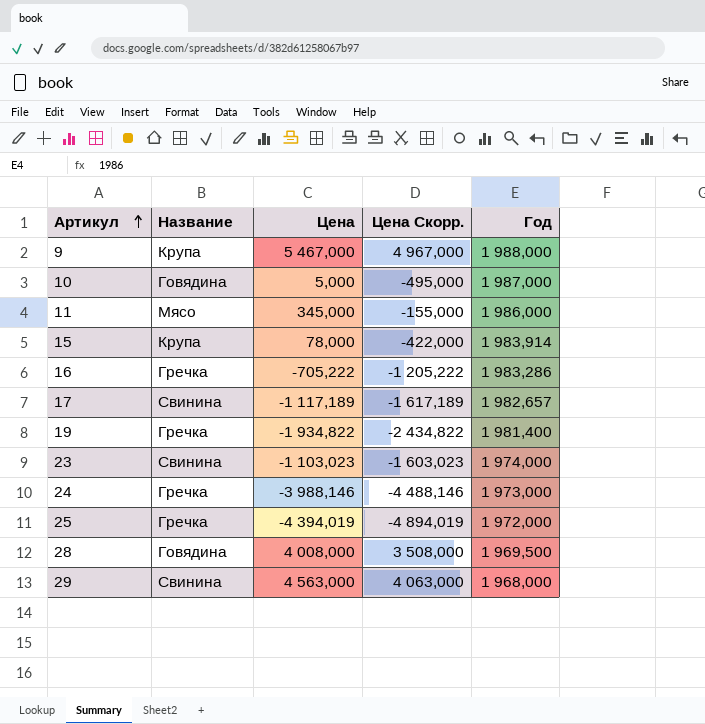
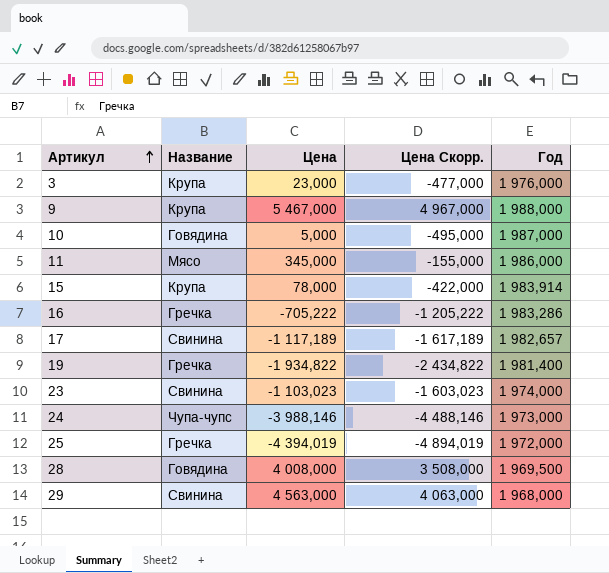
row 3: none -> Крупа | 23,000 | -477,000 | 1 976,000
24 | Название: Гречка -> Чупа-чупс

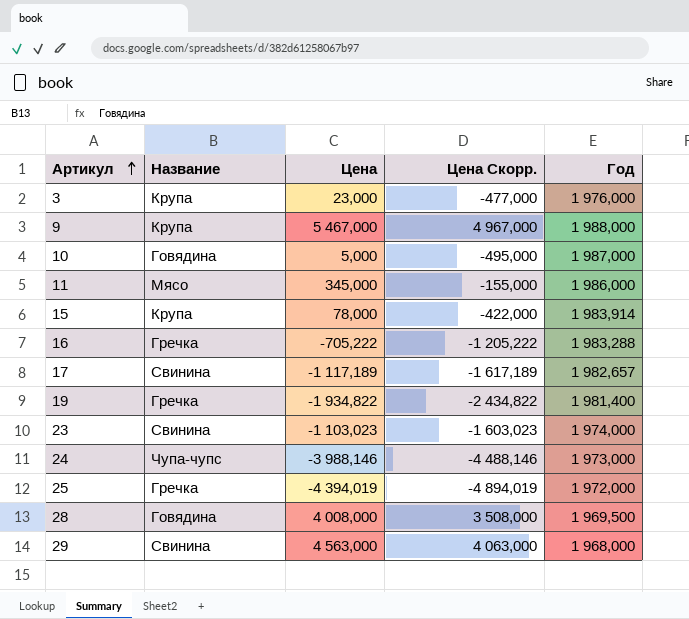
16 | Год: 1 983,286 -> 1 983,288

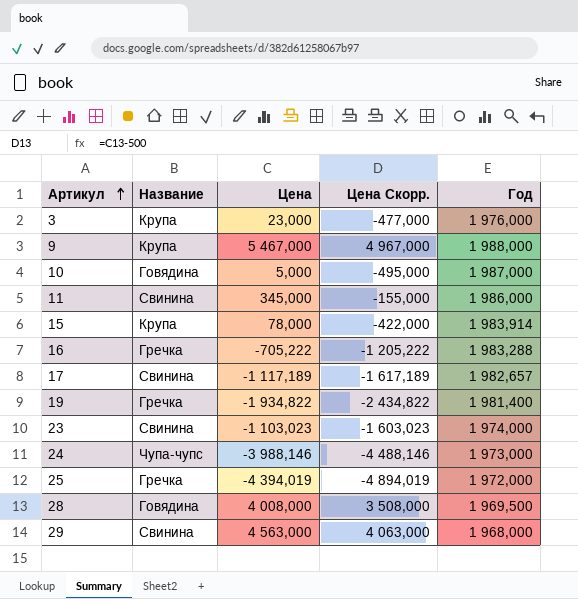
11 | Название: Мясо -> Свинина

